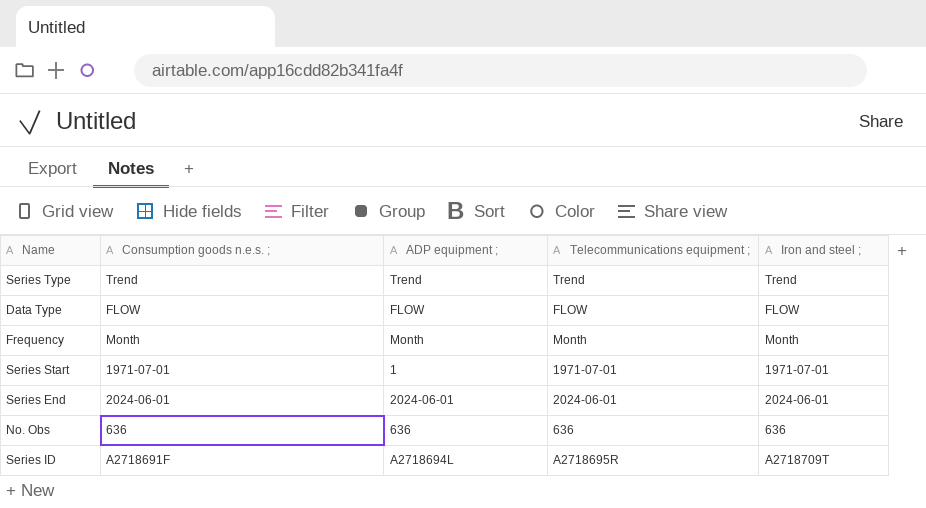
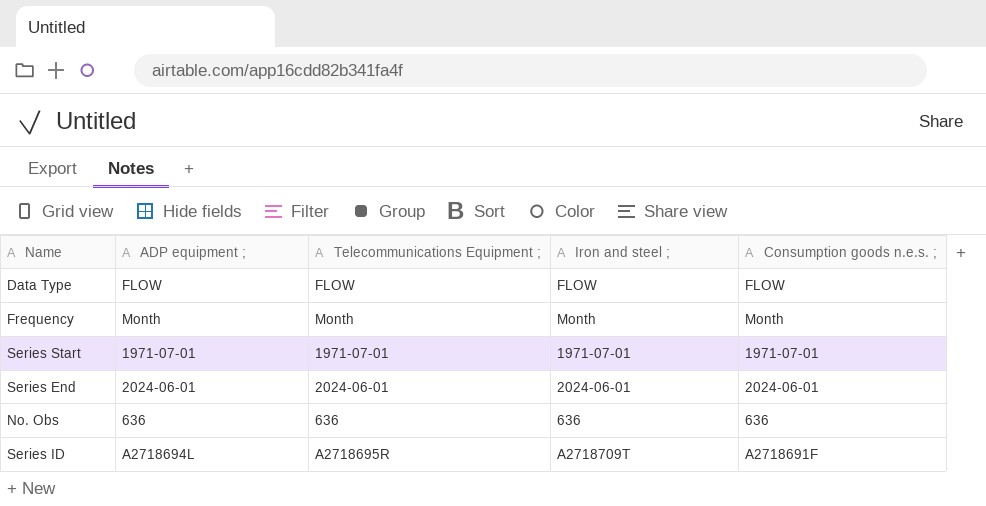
column name: Telecommunications equipment ; -> Telecommunications Equipment ;
column Consumption goods n.e.s. ; | position: 2 -> 5
row Series Type: Trend | Trend | Trend | Trend -> none
Series Start | ADP equipment ;: 1 -> 1971-07-01

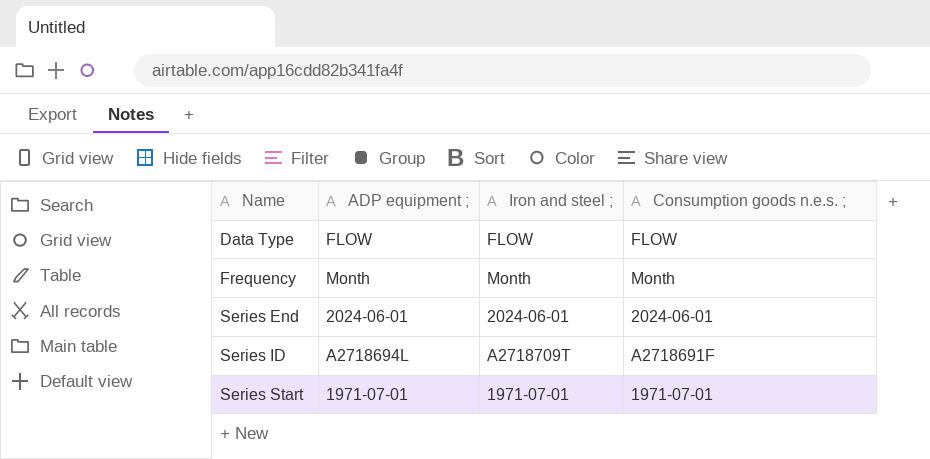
row order: none -> Name ascending
column Telecommunications Equipment ; | position: 3 -> none
row No. Obs: 636 | 636 | 636 | 636 -> none

